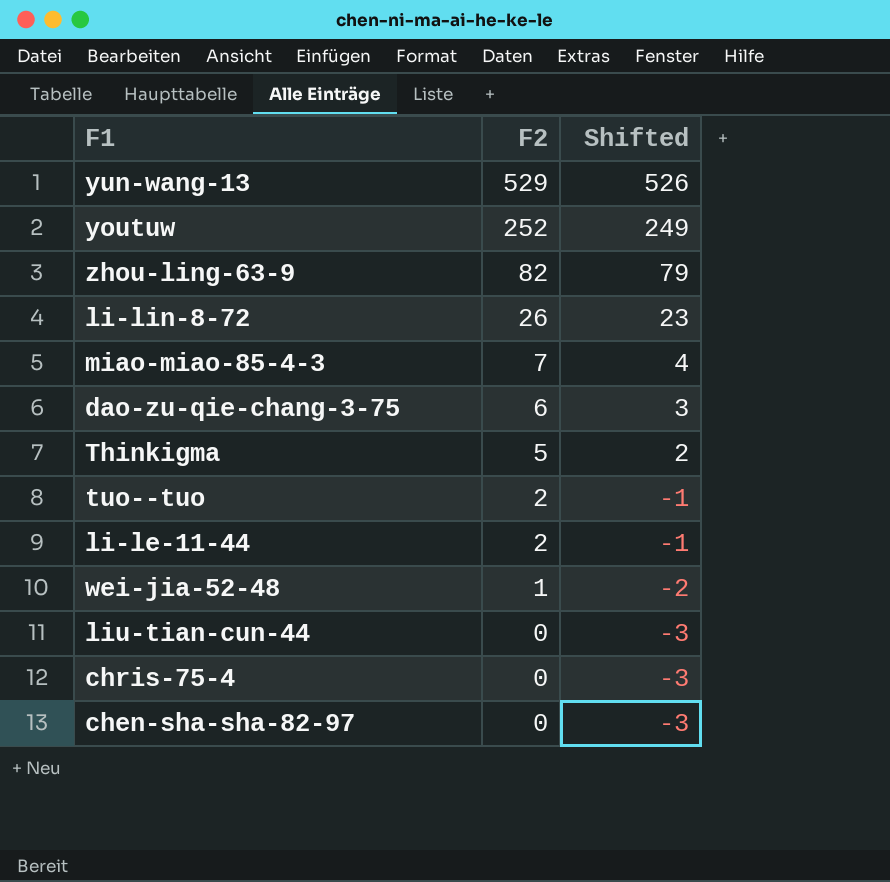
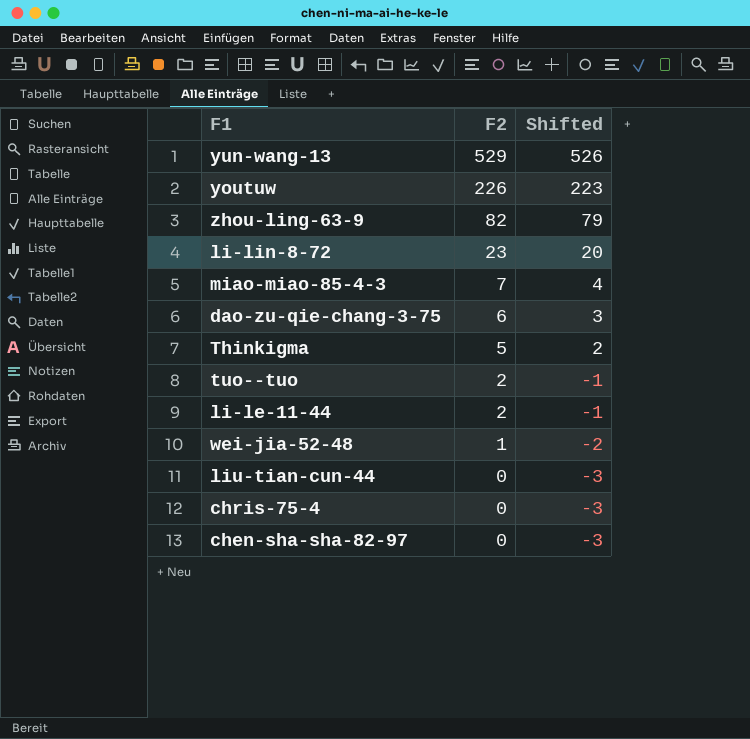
youtuw | F2: 252 -> 226
youtuw | Shifted: 249 -> 223
li-lin-8-72 | F2: 26 -> 23
li-lin-8-72 | Shifted: 23 -> 20

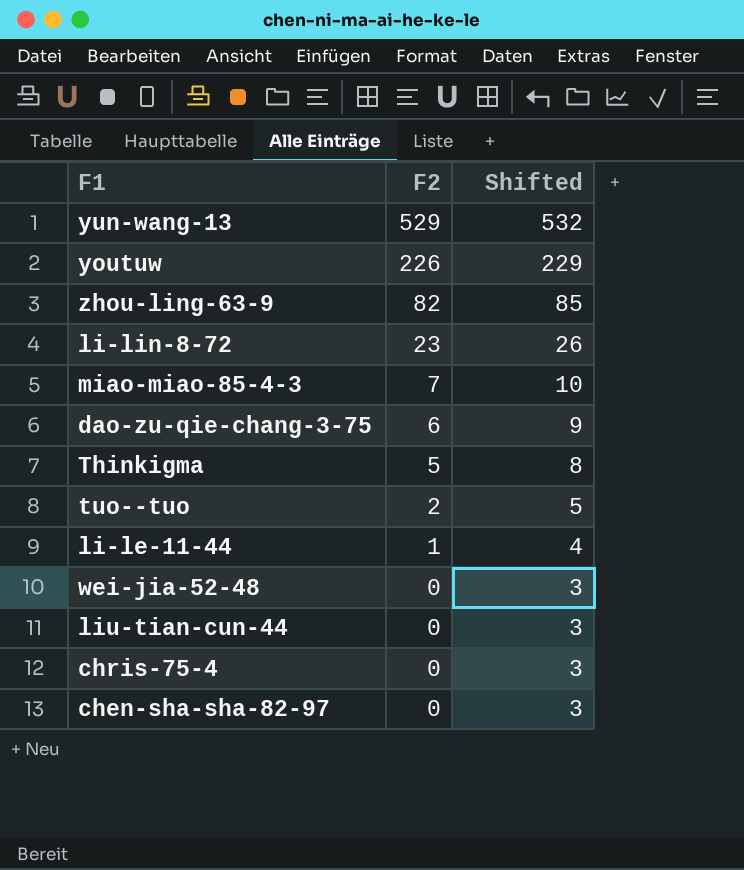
column Shifted | formula: [F2] - 3 -> [F2] + 3
li-le-11-44 | F2: 2 -> 1
wei-jia-52-48 | F2: 1 -> 0

